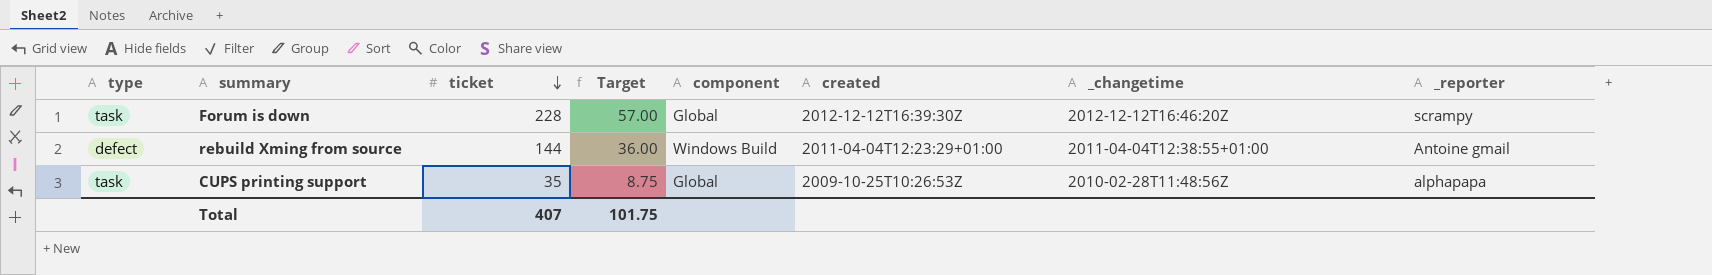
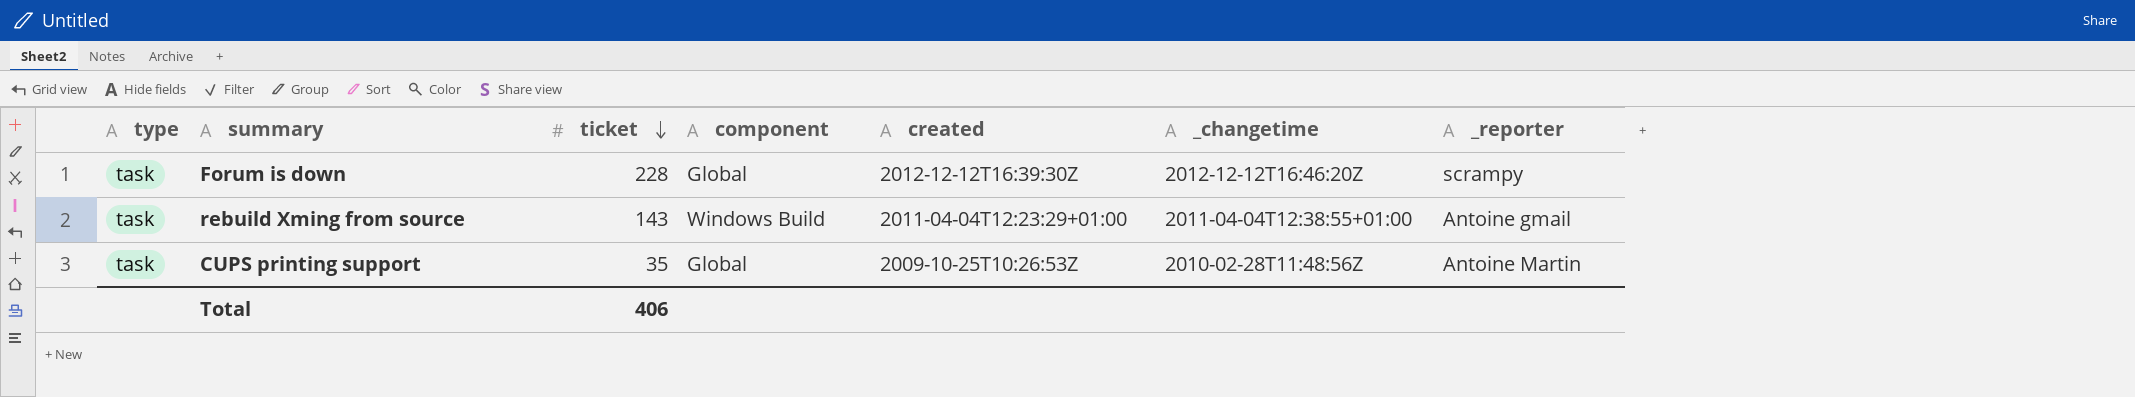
column Target | formula: [ticket] * 0.25 -> none
rebuild Xming from source | type: defect -> task
rebuild Xming from source | ticket: 144 -> 143
CUPS printing support | _reporter: alphapapa -> Antoine Martin
Total | ticket: 407 -> 406

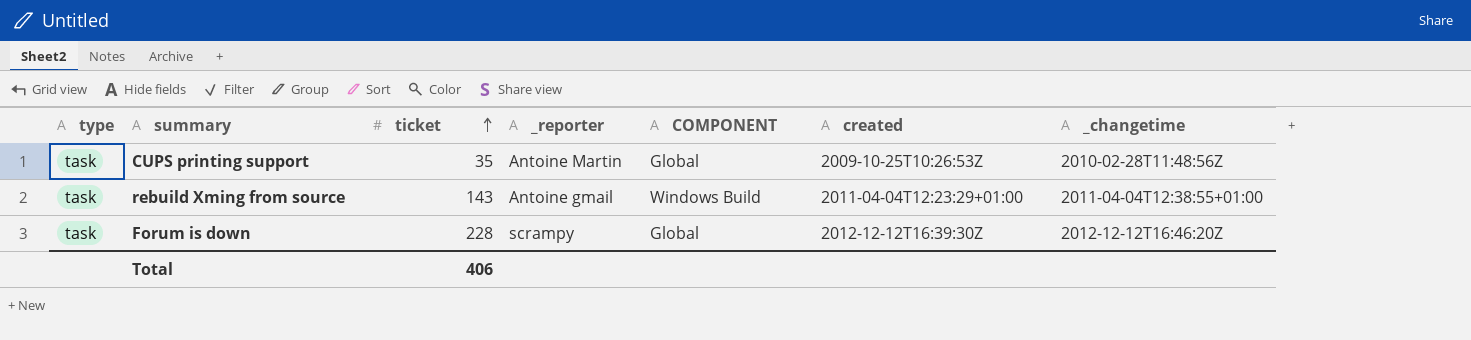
row order: ticket descending -> ticket ascending
column _reporter | position: 7 -> 4
column name: component -> COMPONENT

